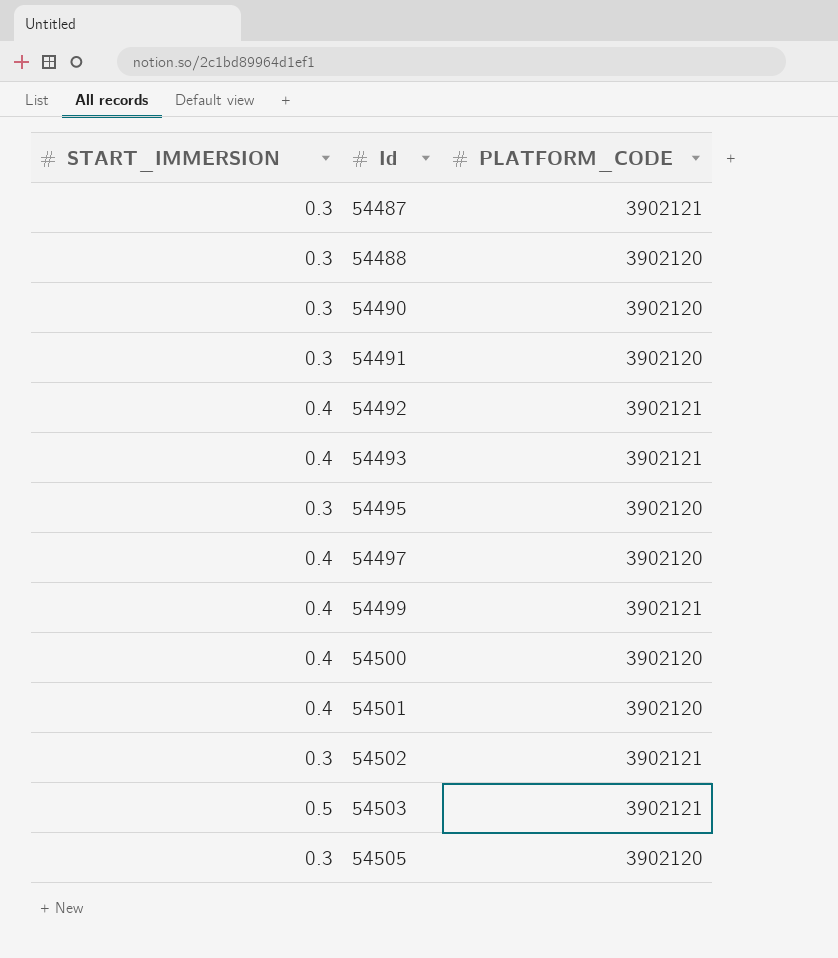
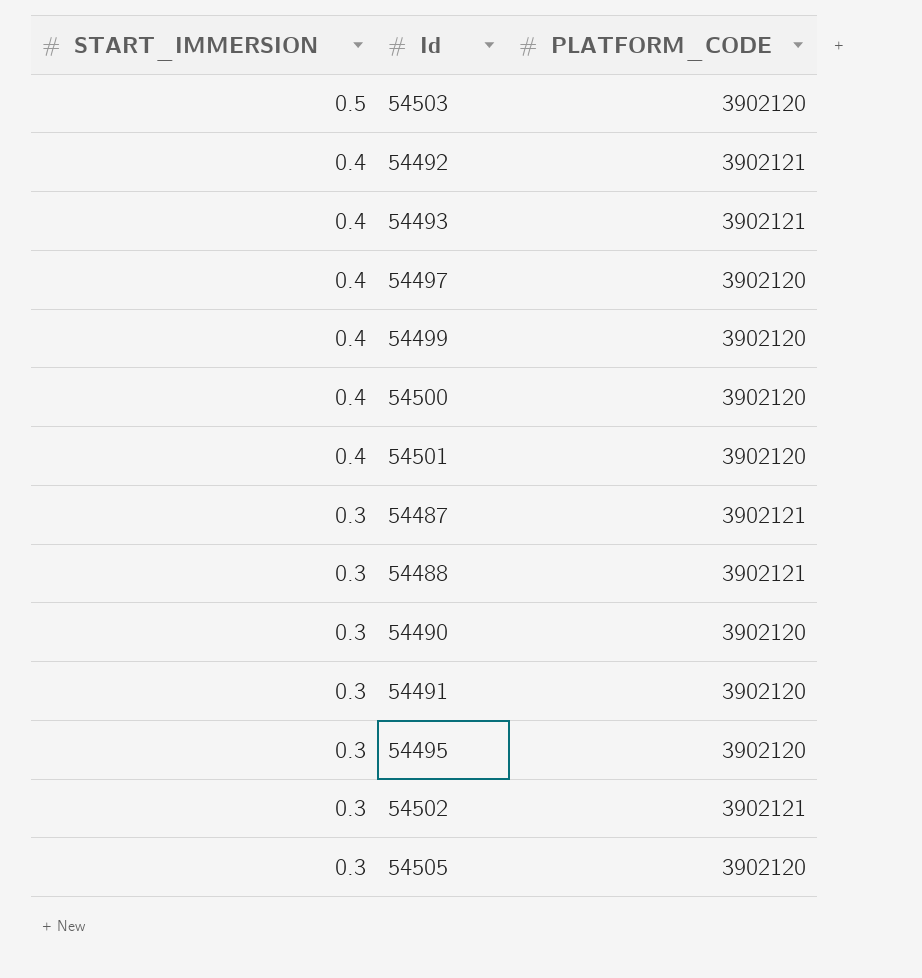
row order: Id ascending -> START_IMMERSION descending
54503 | PLATFORM_CODE: 3902121 -> 3902120
54499 | PLATFORM_CODE: 3902121 -> 3902120
54488 | PLATFORM_CODE: 3902120 -> 3902121

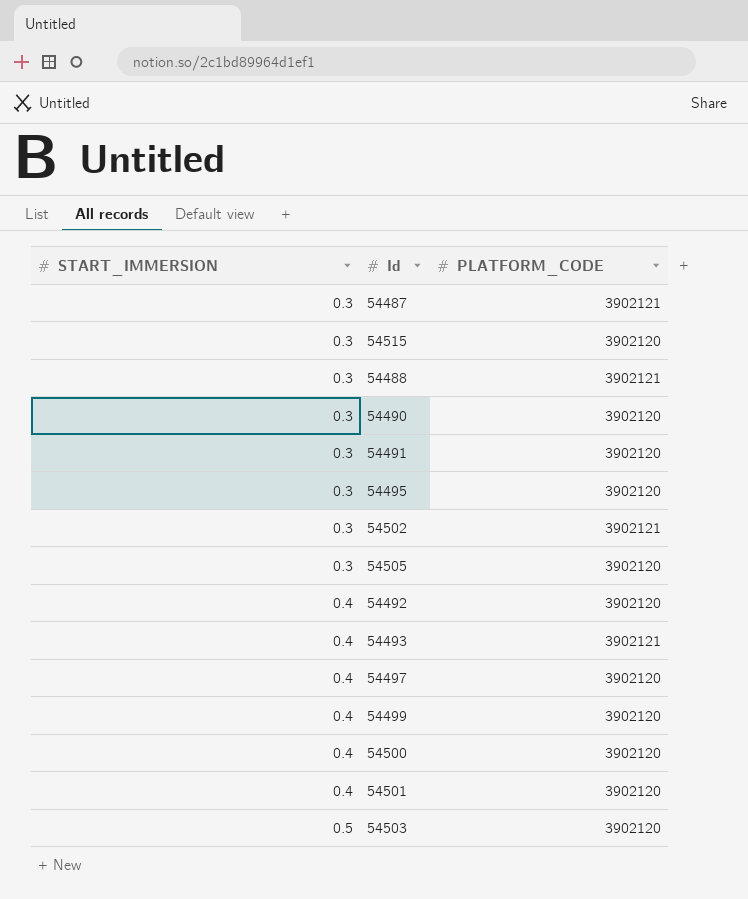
row order: START_IMMERSION descending -> START_IMMERSION ascending
row 54515: none -> 0.3 | 3902120
54492 | PLATFORM_CODE: 3902121 -> 3902120

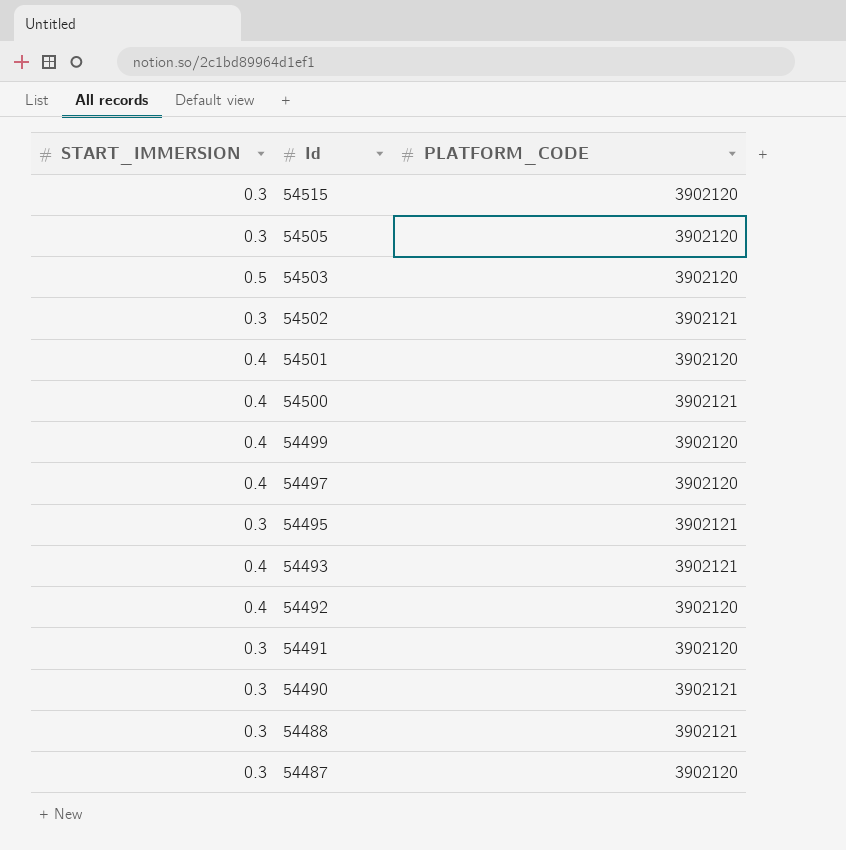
row order: START_IMMERSION ascending -> Id descending
54500 | PLATFORM_CODE: 3902120 -> 3902121
54495 | PLATFORM_CODE: 3902120 -> 3902121
54490 | PLATFORM_CODE: 3902120 -> 3902121
54487 | PLATFORM_CODE: 3902121 -> 3902120

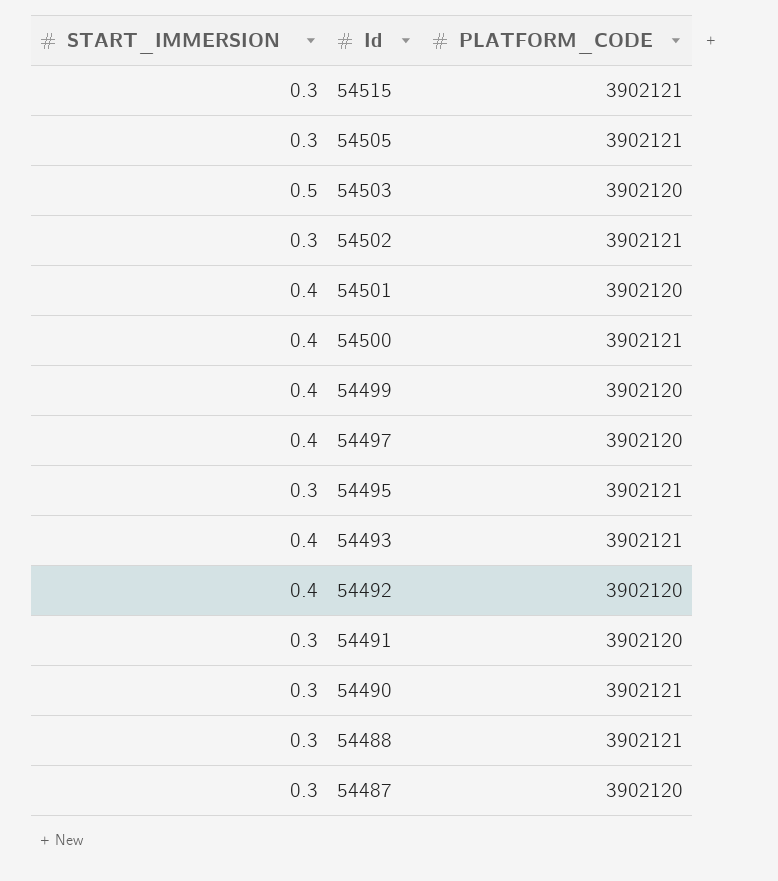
54515 | PLATFORM_CODE: 3902120 -> 3902121
54505 | PLATFORM_CODE: 3902120 -> 3902121

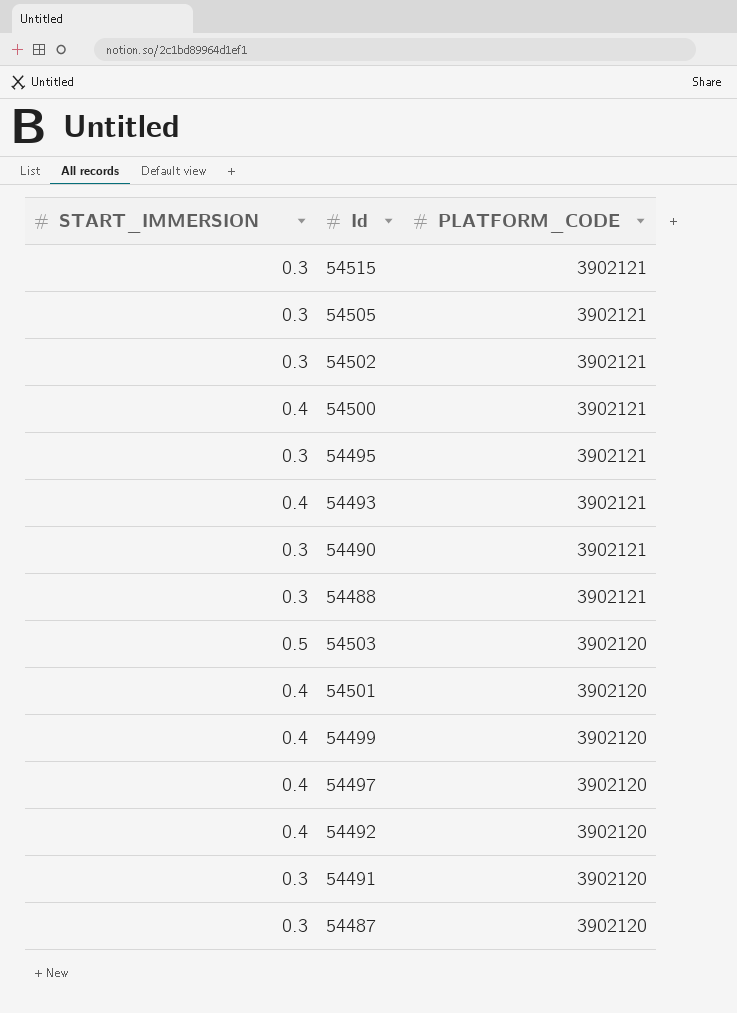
row order: Id descending -> PLATFORM_CODE descending

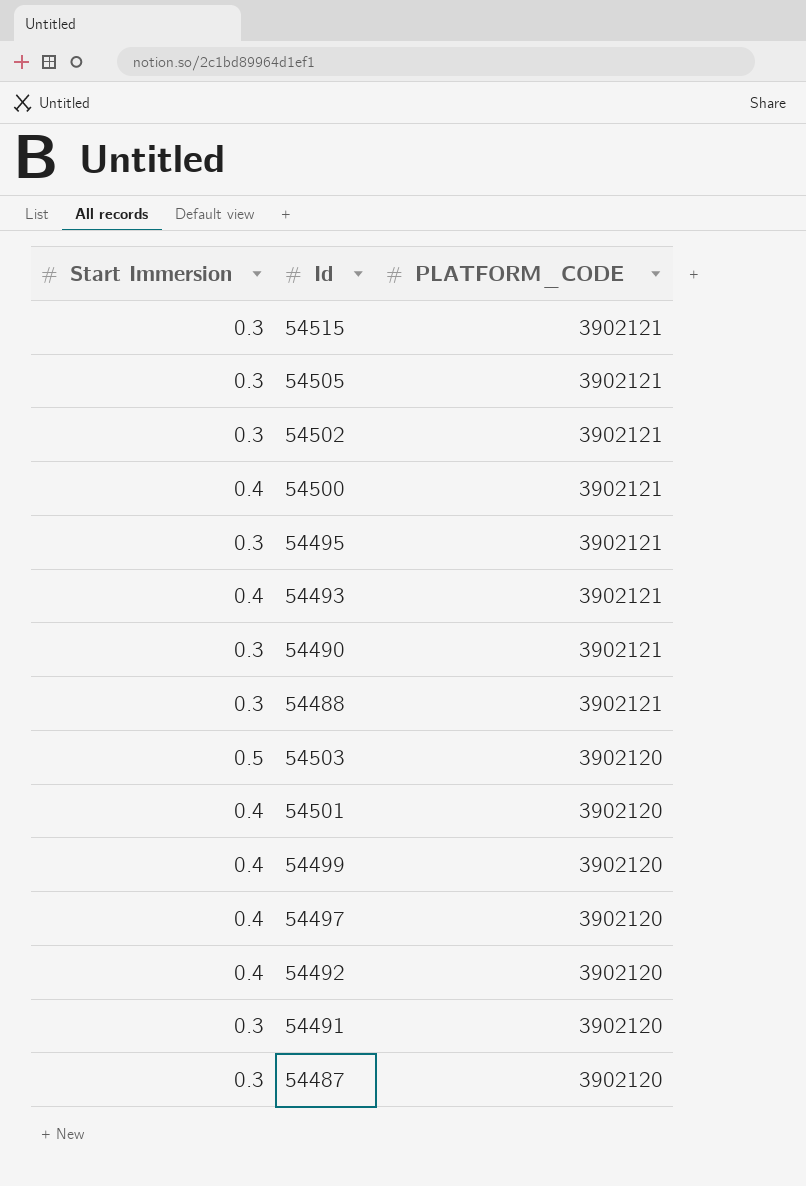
column name: START_IMMERSION -> Start Immersion

